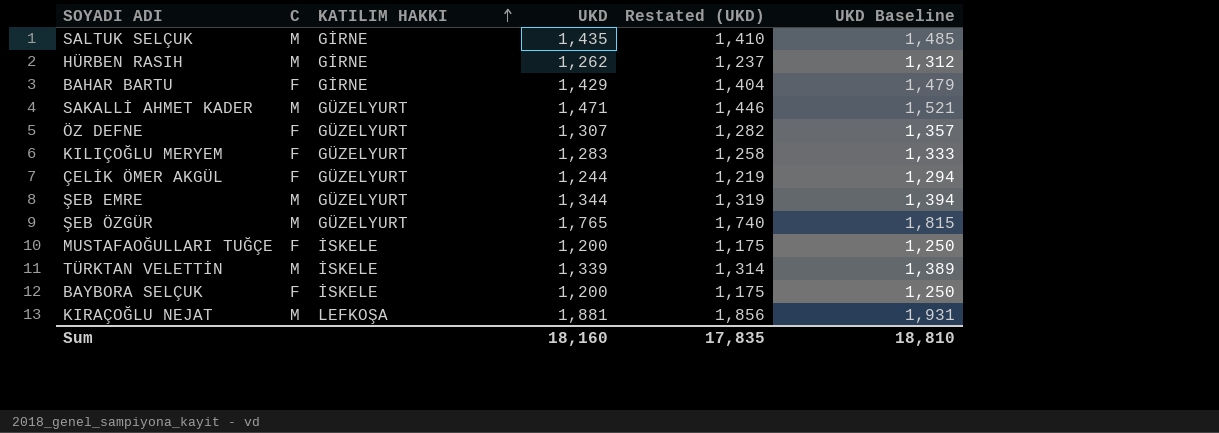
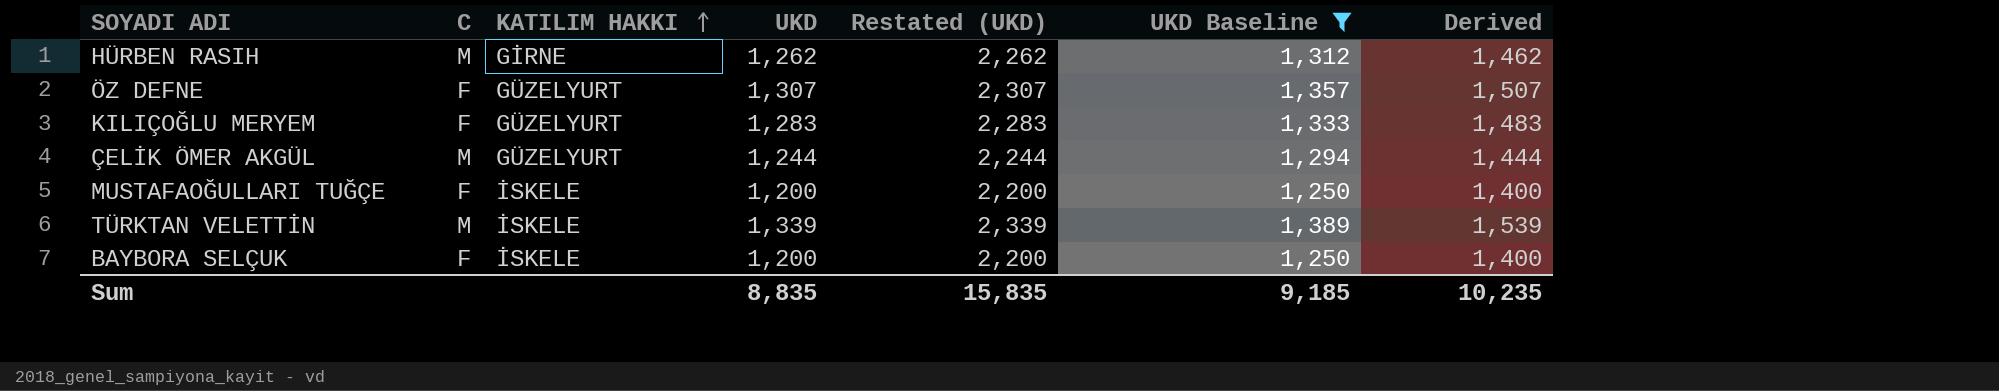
filter: none -> UKD Baseline <= 1,389
column Restated (UKD) | formula: [UKD] - 25 -> [UKD] + 1000
column Derived | formula: none -> [UKD] + 200
ÇELİK ÖMER AKGÜL | C: F -> M
Sum | UKD: 18,160 -> 8,835
Sum | Restated (UKD): 17,835 -> 15,835
Sum | UKD Baseline: 18,810 -> 9,185

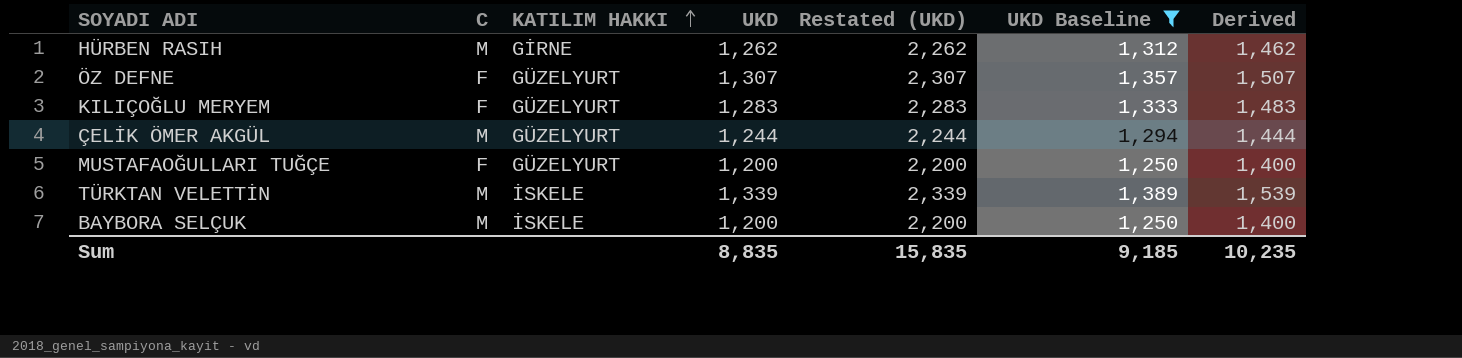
MUSTAFAOĞULLARI TUĞÇE | KATILIM HAKKI: İSKELE -> GÜZELYURT
BAYBORA SELÇUK | C: F -> M

